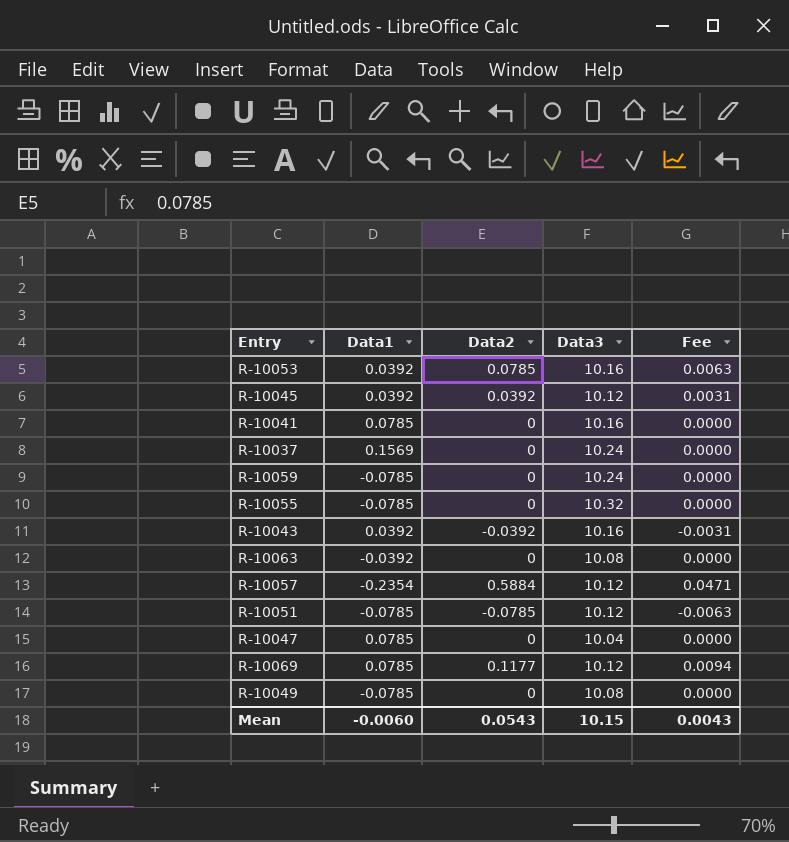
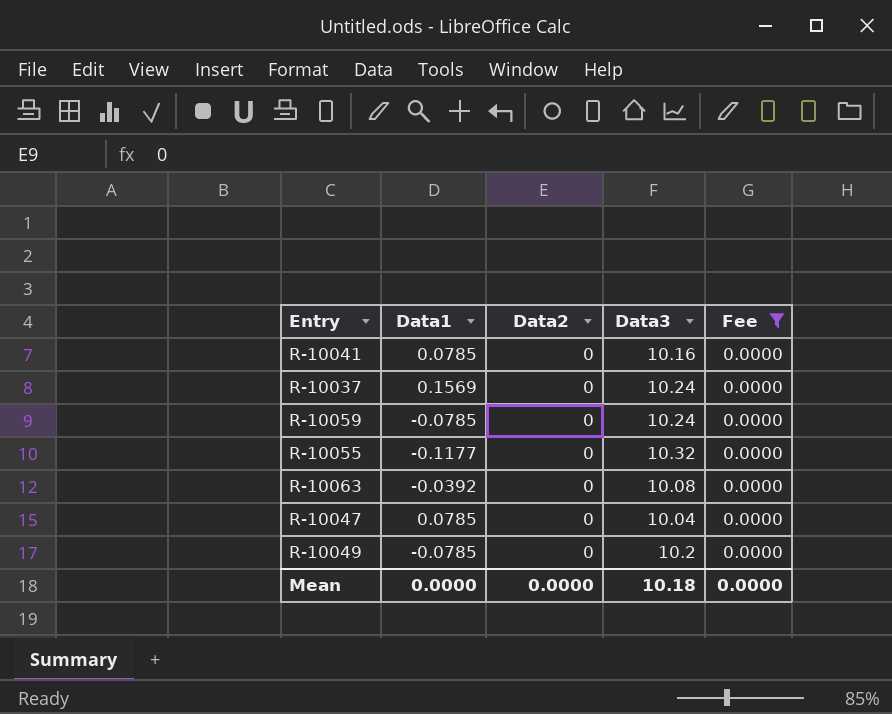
filter: none -> Fee = 0.0000
R-10055 | Data1: -0.0785 -> -0.1177
R-10049 | Data3: 10.08 -> 10.2
Mean | Data1: -0.0060 -> 0.0000
Mean | Data2: 0.0543 -> 0.0000
Mean | Data3: 10.15 -> 10.18
Mean | Fee: 0.0043 -> 0.0000

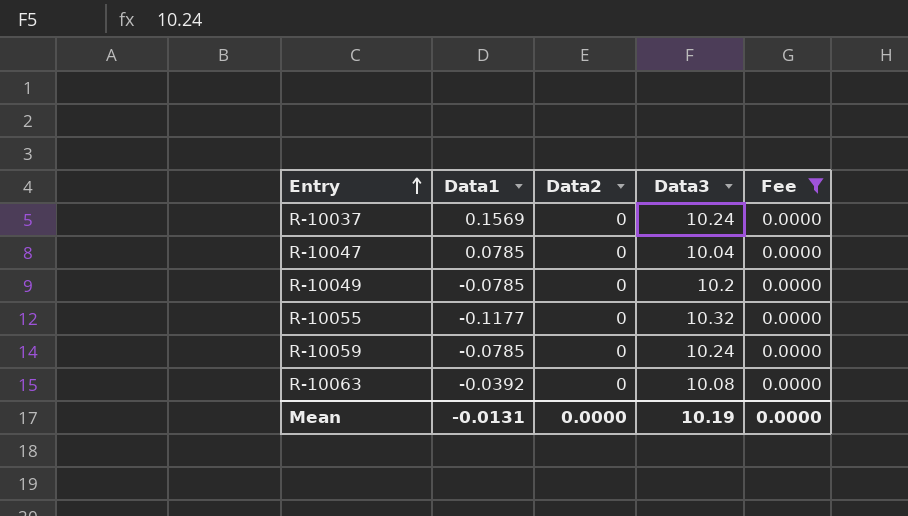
row order: none -> Entry ascending
row R-10041: 0.0785 | 0 | 10.16 | 0.0000 -> none
Mean | Data1: 0.0000 -> -0.0131
Mean | Data3: 10.18 -> 10.19

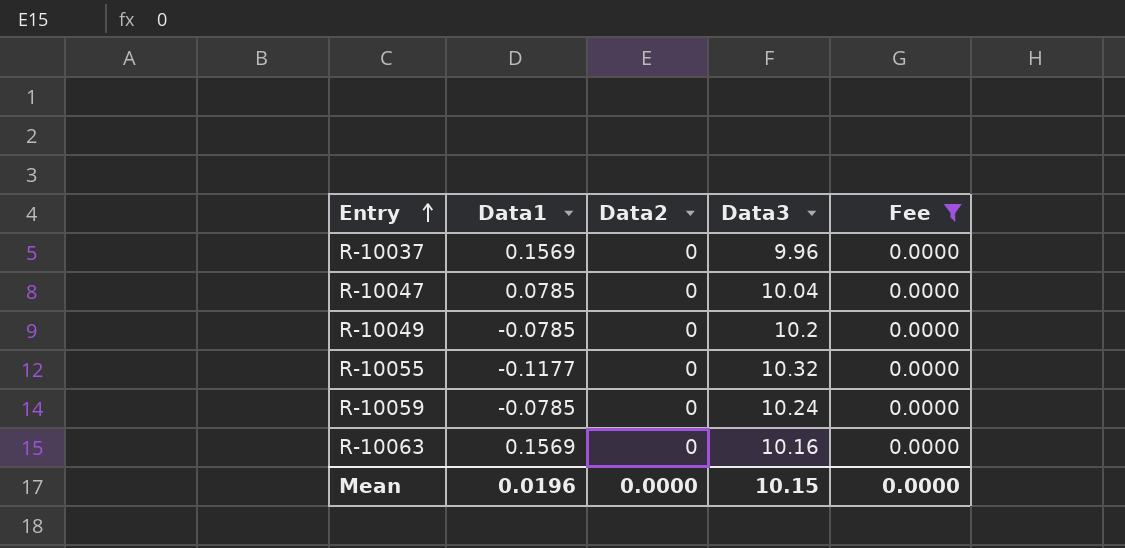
R-10037 | Data3: 10.24 -> 9.96
R-10063 | Data1: -0.0392 -> 0.1569
R-10063 | Data3: 10.08 -> 10.16
Mean | Data1: -0.0131 -> 0.0196
Mean | Data3: 10.19 -> 10.15

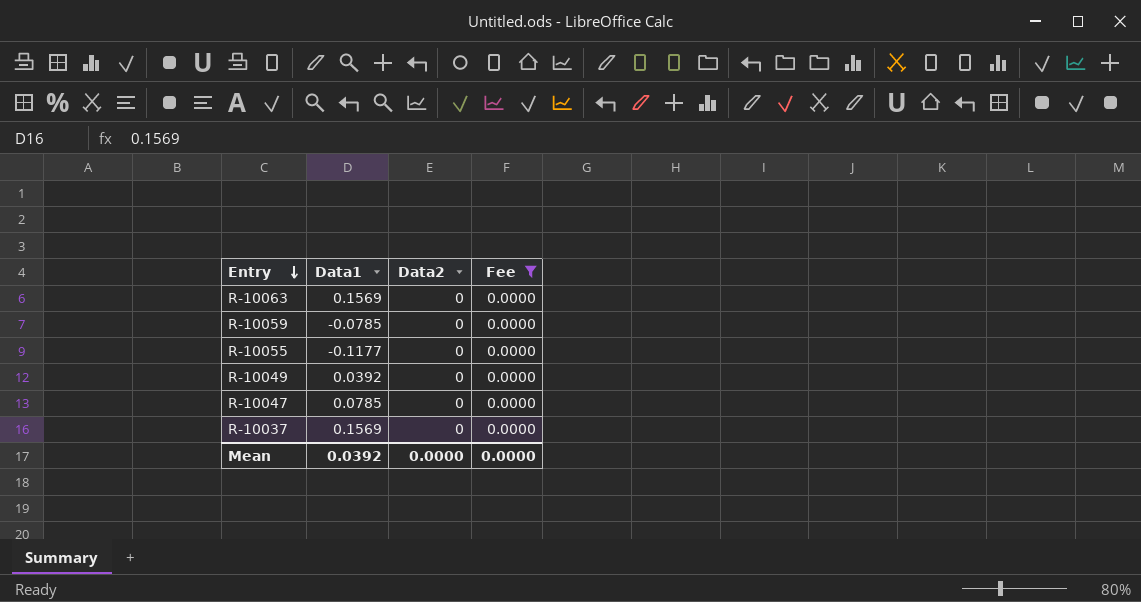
row order: Entry ascending -> Entry descending
column Data3 | position: 4 -> none
R-10049 | Data1: -0.0785 -> 0.0392
Mean | Data1: 0.0196 -> 0.0392

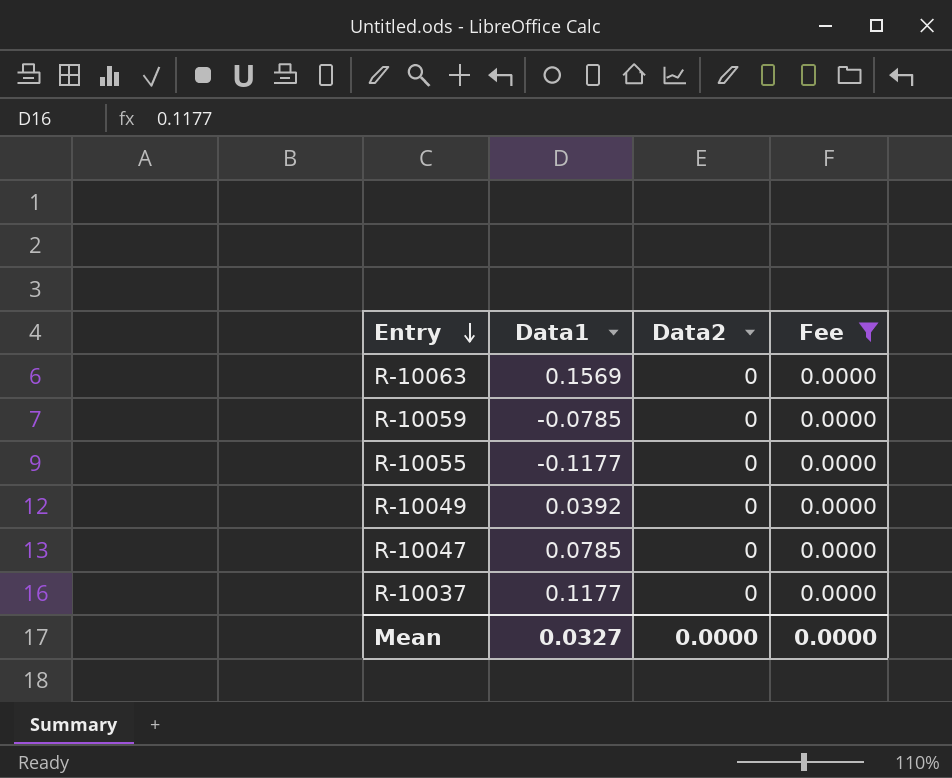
R-10037 | Data1: 0.1569 -> 0.1177
Mean | Data1: 0.0392 -> 0.0327

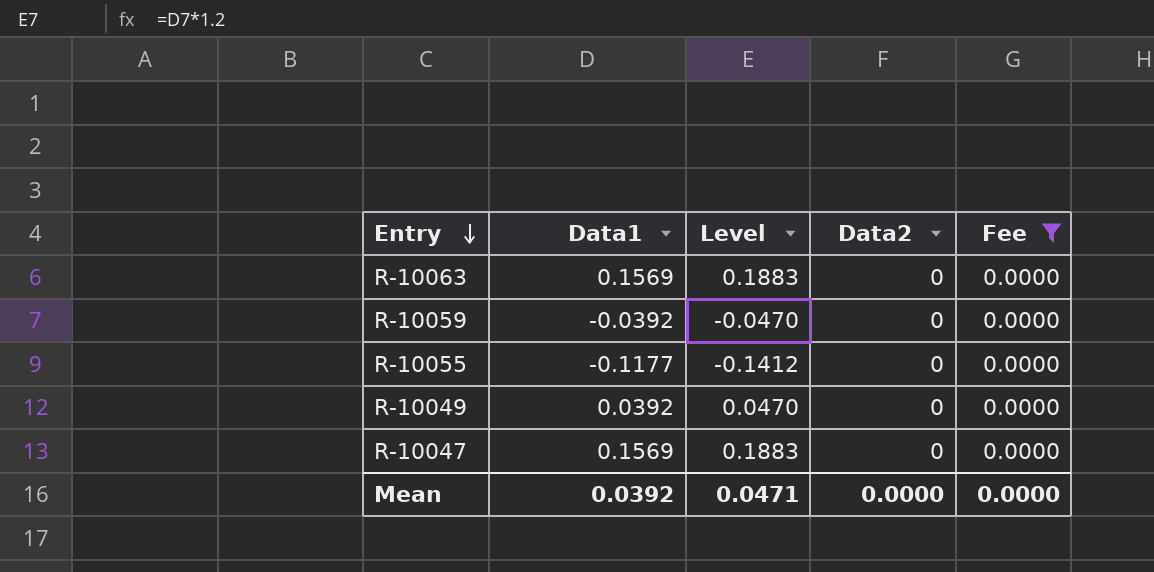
column Level | formula: none -> [Data1] * 1.2
row R-10037: 0.1177 | 0 | 0.0000 -> none
R-10059 | Data1: -0.0785 -> -0.0392
R-10047 | Data1: 0.0785 -> 0.1569
Mean | Data1: 0.0327 -> 0.0392

